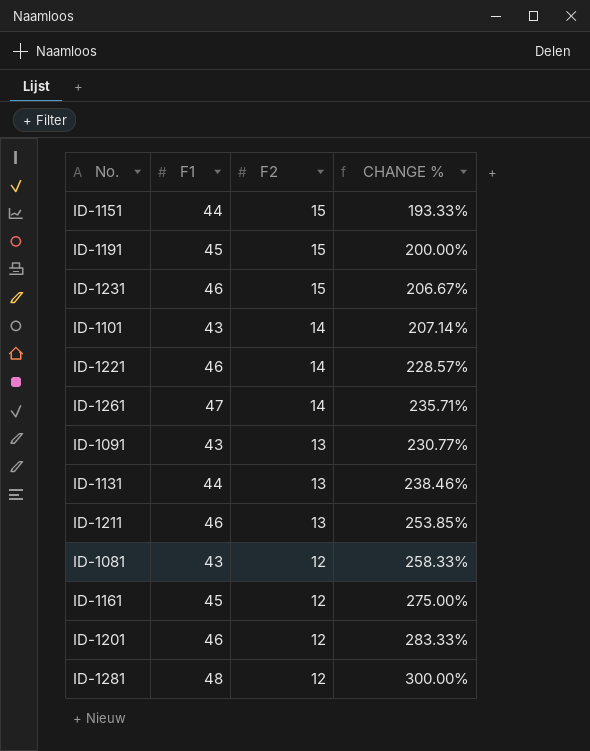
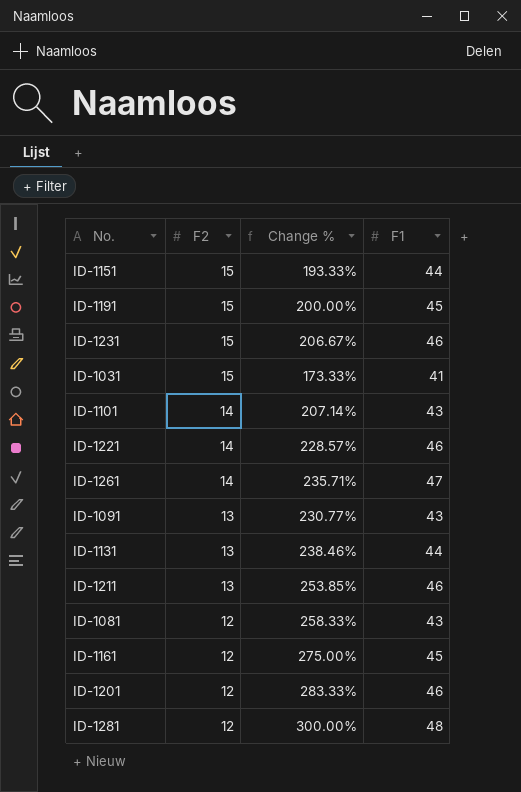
column name: CHANGE % -> Change %
column F1 | position: 2 -> 4
row ID-1031: none -> 15 | 173.33% | 41

